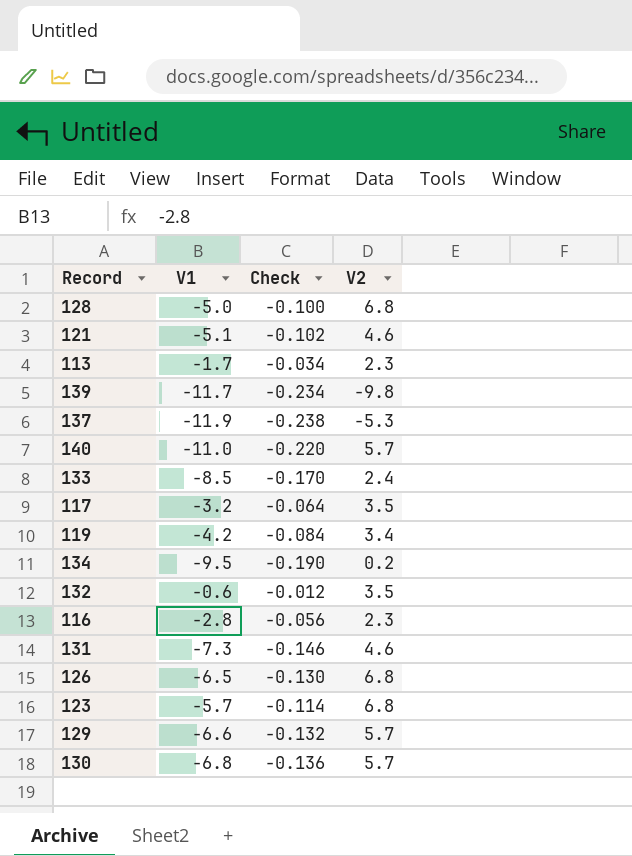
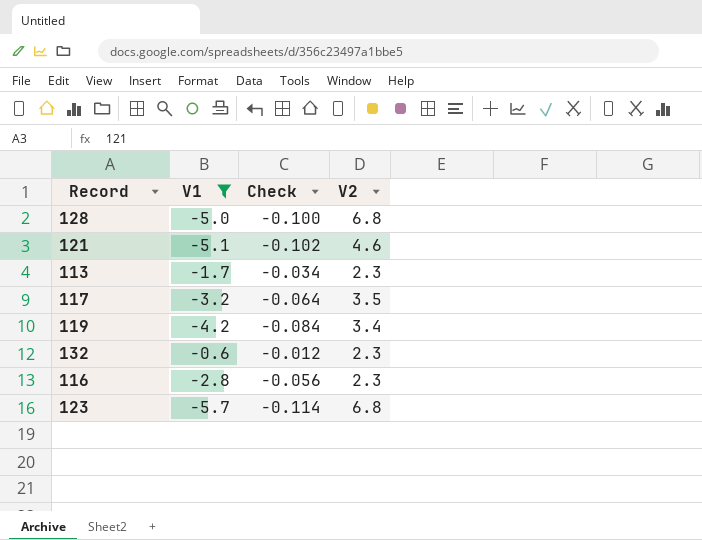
filter: none -> V1 >= -5.7
132 | V2: 3.5 -> 2.3

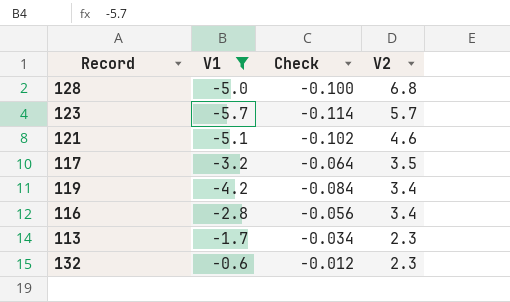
row order: none -> V2 descending
123 | V2: 6.8 -> 5.7
116 | V2: 2.3 -> 3.4

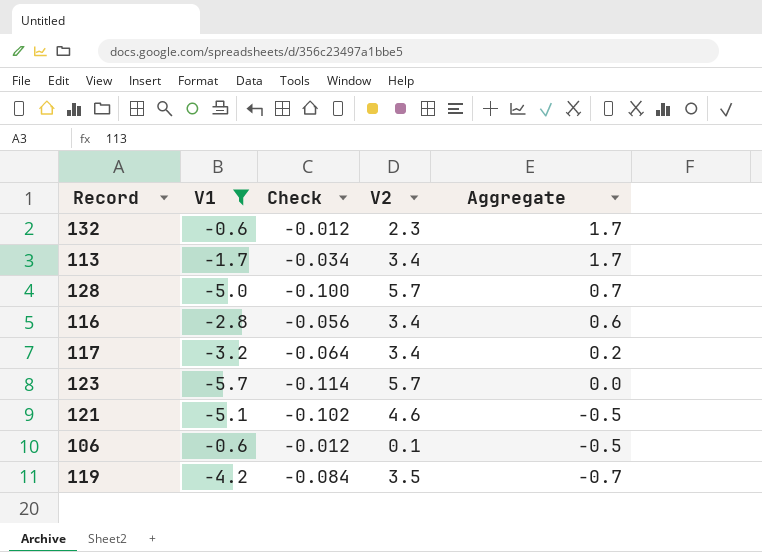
row order: V2 descending -> Aggregate descending
column Aggregate | formula: none -> [V1] + [V2]
113 | V2: 2.3 -> 3.4
128 | V2: 6.8 -> 5.7
117 | V2: 3.5 -> 3.4
row 106: none -> -0.6 | -0.012 | 0.1 | -0.5
119 | V2: 3.4 -> 3.5

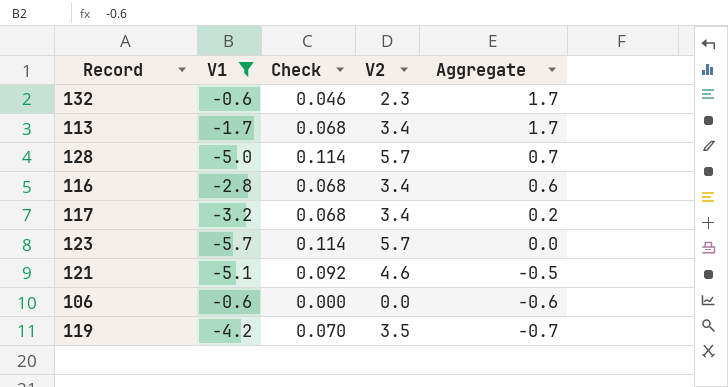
column Check | formula: [V1] * 0.02 -> [V2] * 0.02
106 | V2: 0.1 -> 0.0
106 | Aggregate: -0.5 -> -0.6

